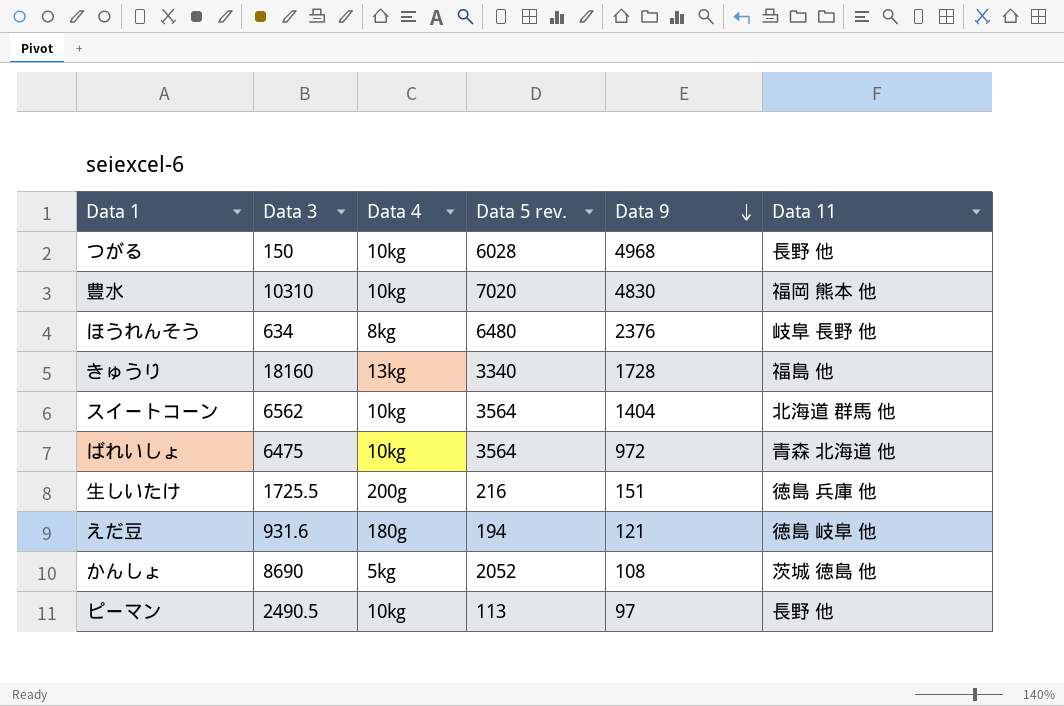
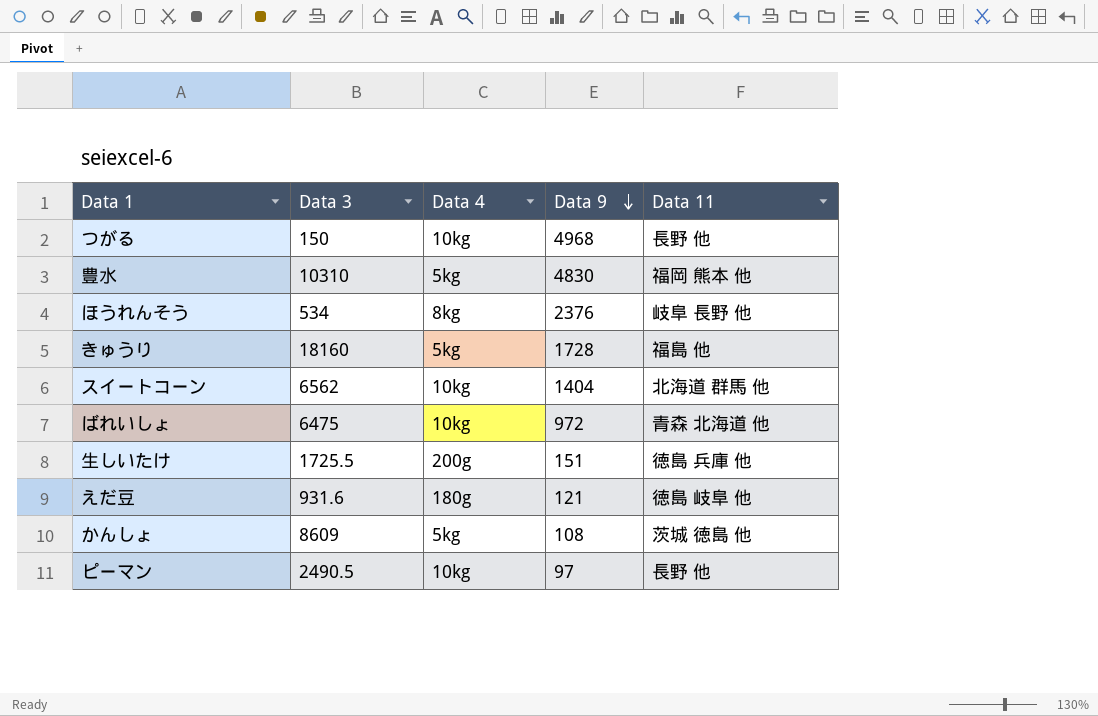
column Data 5 rev. | position: 4 -> none
豊水 | Data 4: 10kg -> 5kg
ほうれんそう | Data 3: 634 -> 534
きゅうり | Data 4: 13kg -> 5kg
かんしょ | Data 3: 8690 -> 8609

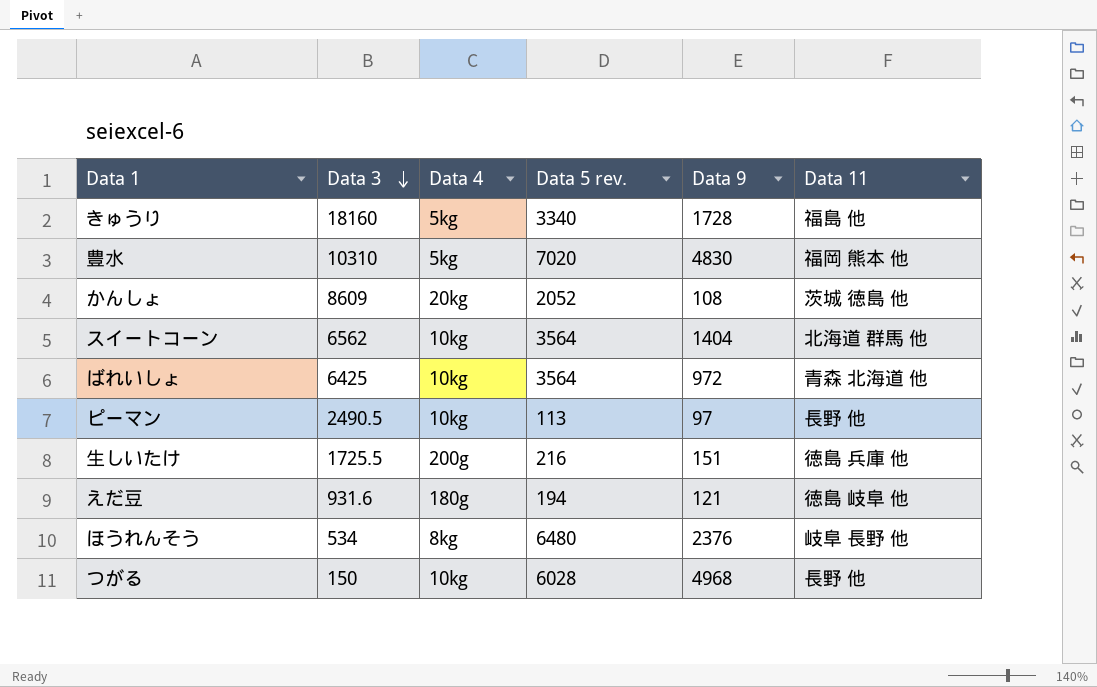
row order: Data 9 descending -> Data 3 descending
column Data 5 rev. | position: none -> 4
かんしょ | Data 4: 5kg -> 20kg
ばれいしょ | Data 3: 6475 -> 6425

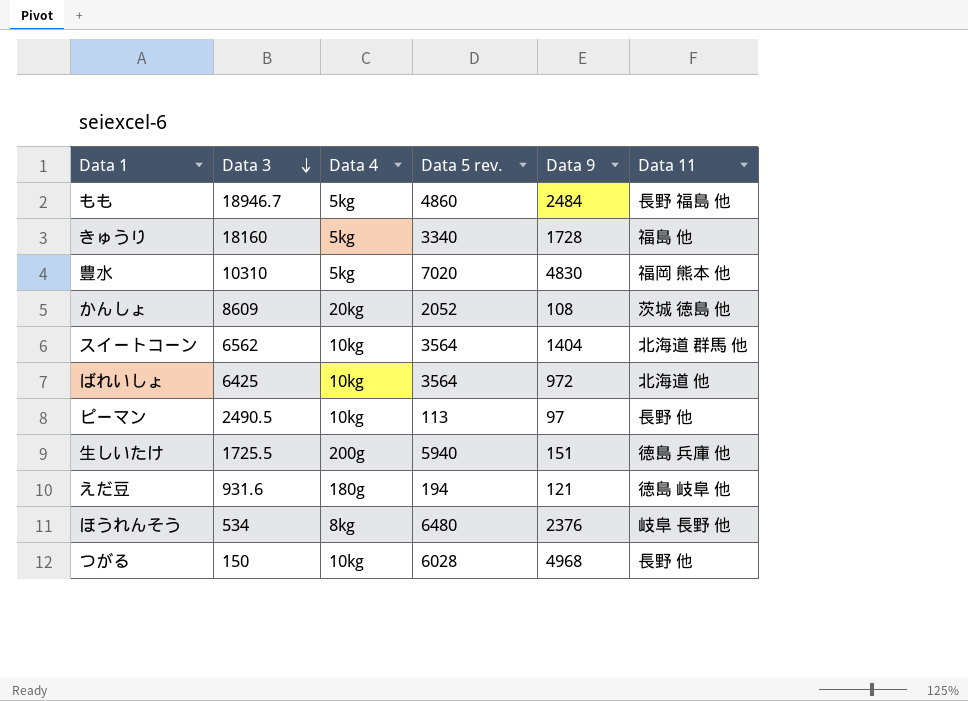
row もも: none -> 18946.7 | 5kg | 4860 | 2484 | 長野 福島 他
ばれいしょ | Data 11: 青森 北海道 他 -> 北海道 他
生しいたけ | Data 5 rev.: 216 -> 5940

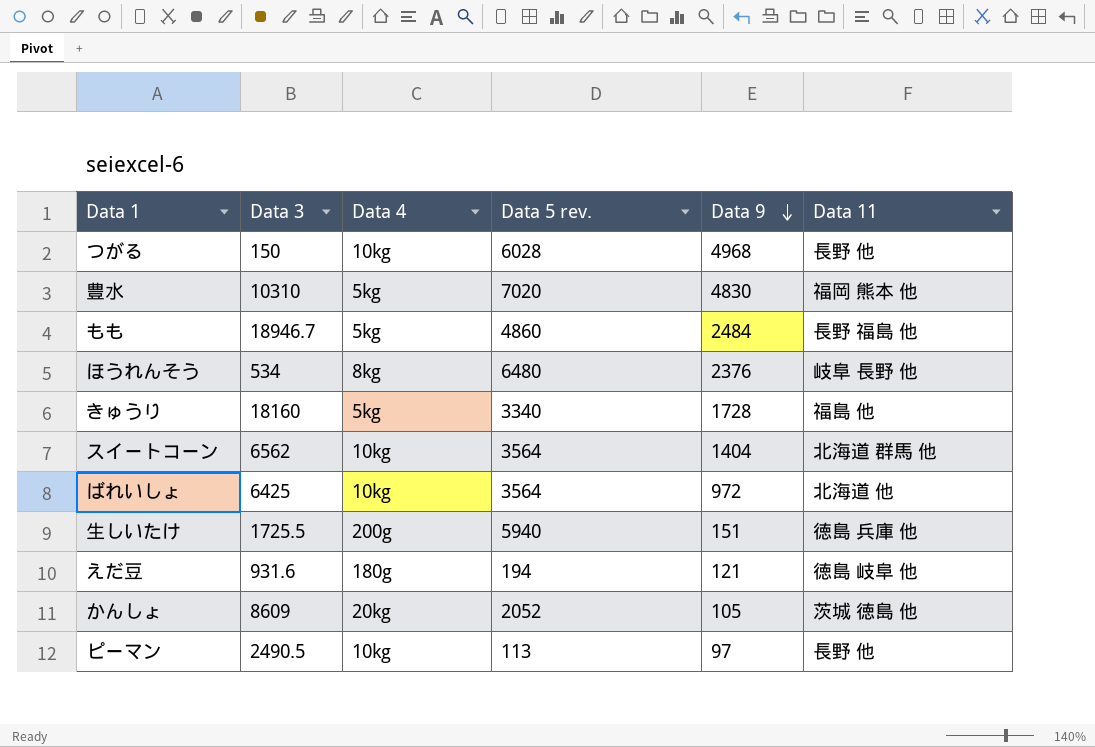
row order: Data 3 descending -> Data 9 descending
かんしょ | Data 9: 108 -> 105

